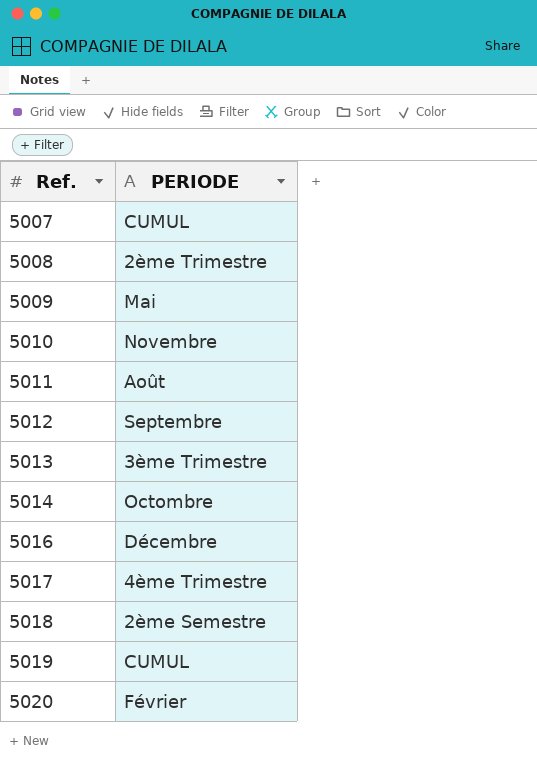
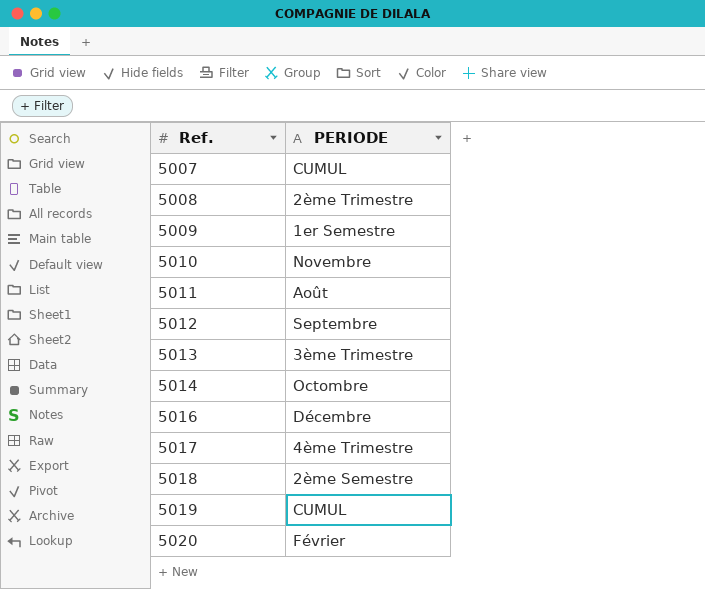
5009 | PERIODE: Mai -> 1er Semestre

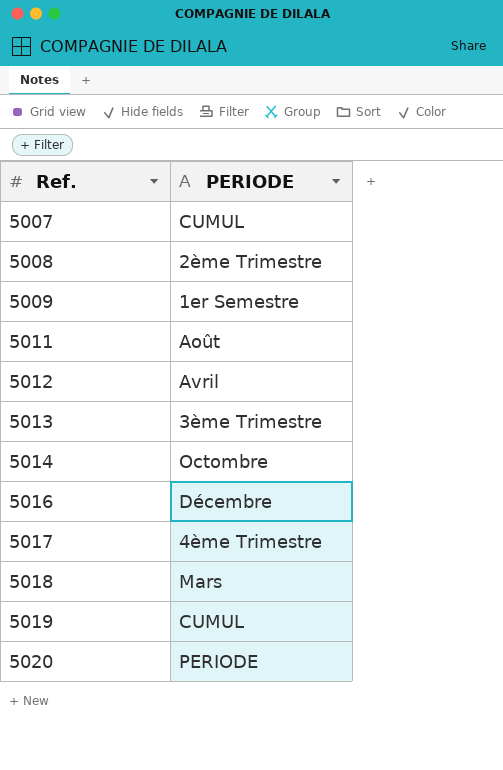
row 5010: Novembre -> none
5012 | PERIODE: Septembre -> Avril
5018 | PERIODE: 2ème Semestre -> Mars
5020 | PERIODE: Février -> PERIODE

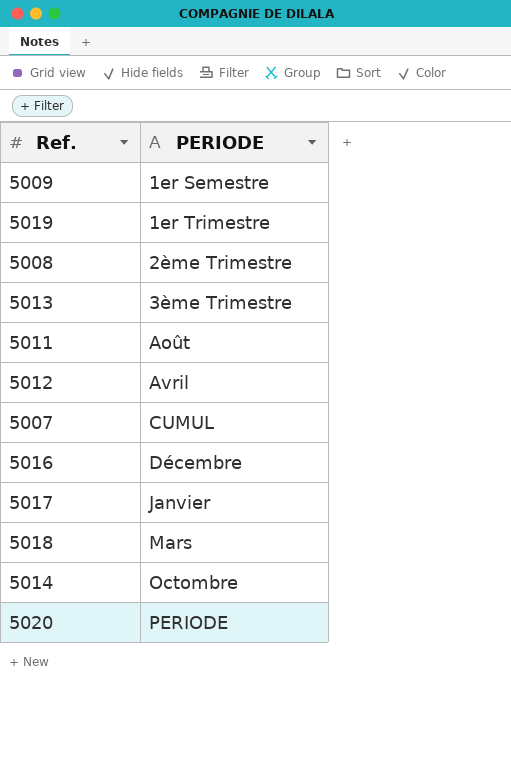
row order: Ref. ascending -> PERIODE ascending
5019 | PERIODE: CUMUL -> 1er Trimestre
5017 | PERIODE: 4ème Trimestre -> Janvier

